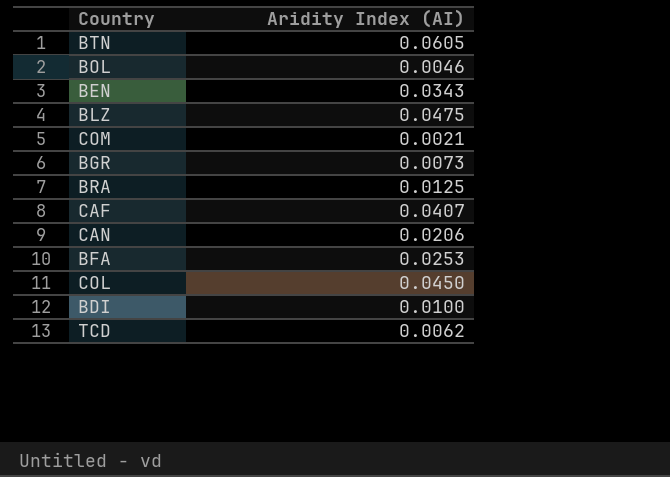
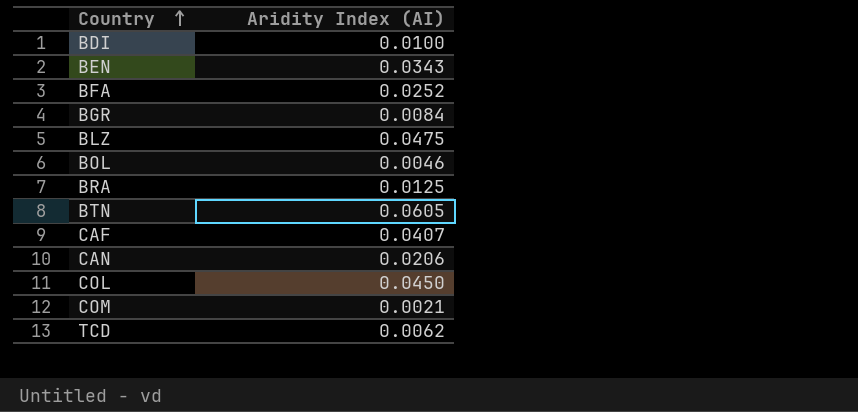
row order: none -> Country ascending
BFA | Aridity Index (AI): 0.0253 -> 0.0252
BGR | Aridity Index (AI): 0.0073 -> 0.0084

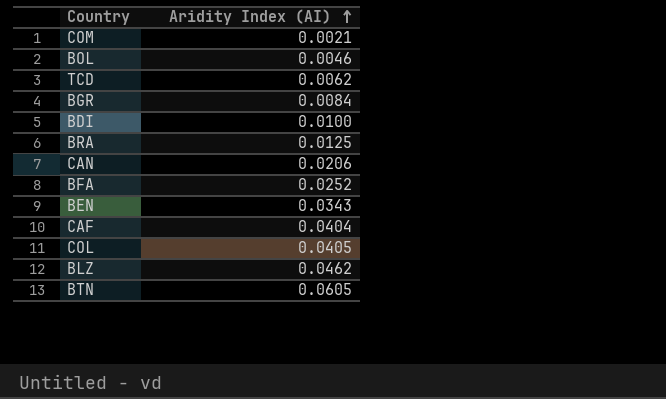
row order: Country ascending -> Aridity Index (AI) ascending
CAF | Aridity Index (AI): 0.0407 -> 0.0404
COL | Aridity Index (AI): 0.0450 -> 0.0405
BLZ | Aridity Index (AI): 0.0475 -> 0.0462

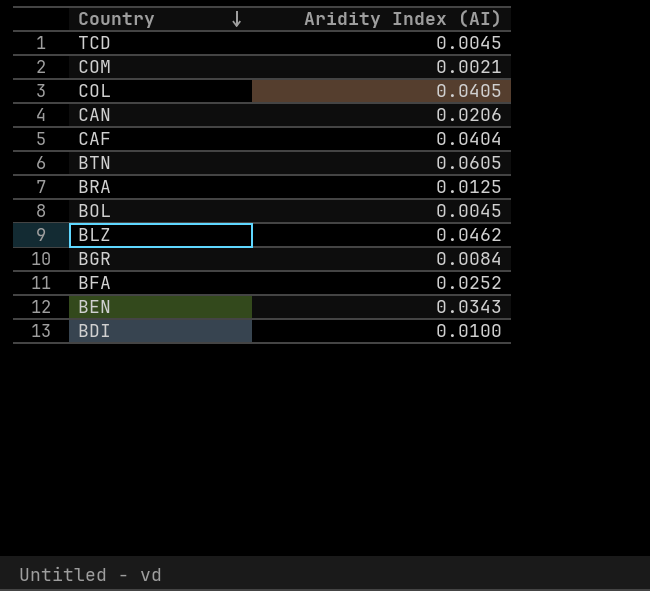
row order: Aridity Index (AI) ascending -> Country descending
TCD | Aridity Index (AI): 0.0062 -> 0.0045
BOL | Aridity Index (AI): 0.0046 -> 0.0045

